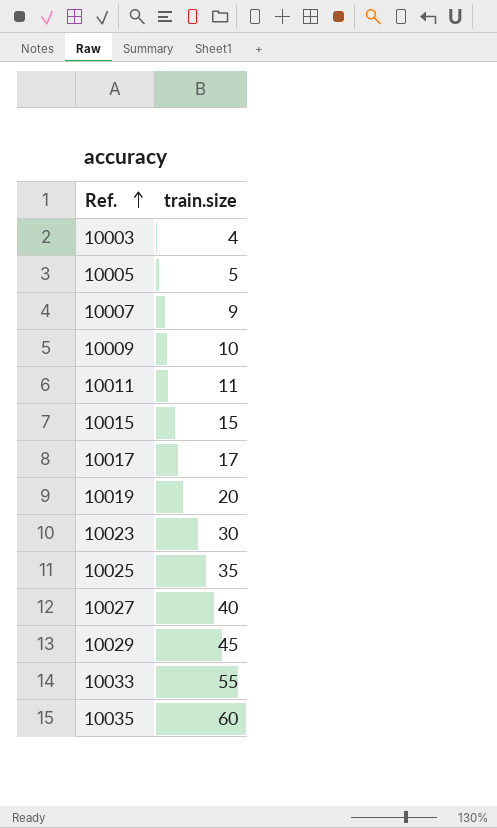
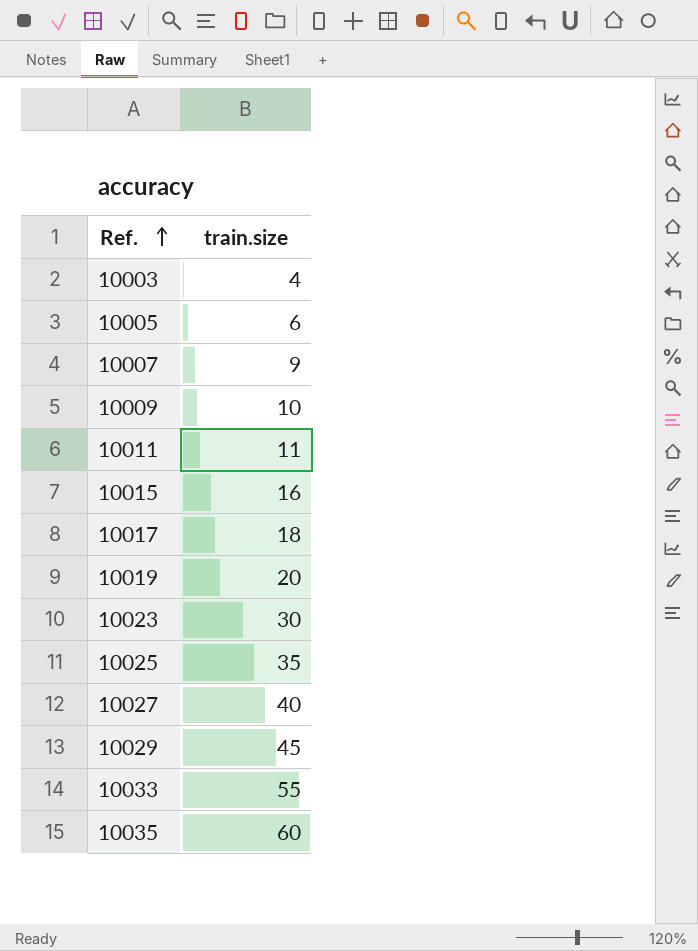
10005 | train.size: 5 -> 6
10015 | train.size: 15 -> 16
10017 | train.size: 17 -> 18

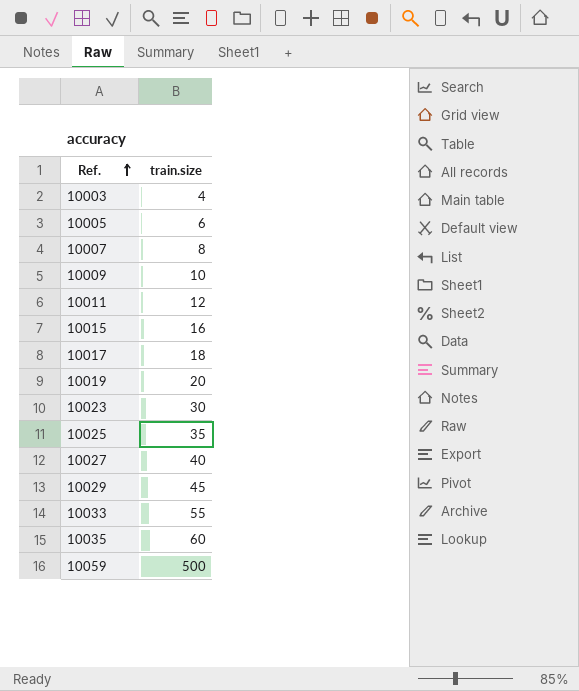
10007 | train.size: 9 -> 8
10011 | train.size: 11 -> 12
row 10059: none -> 500

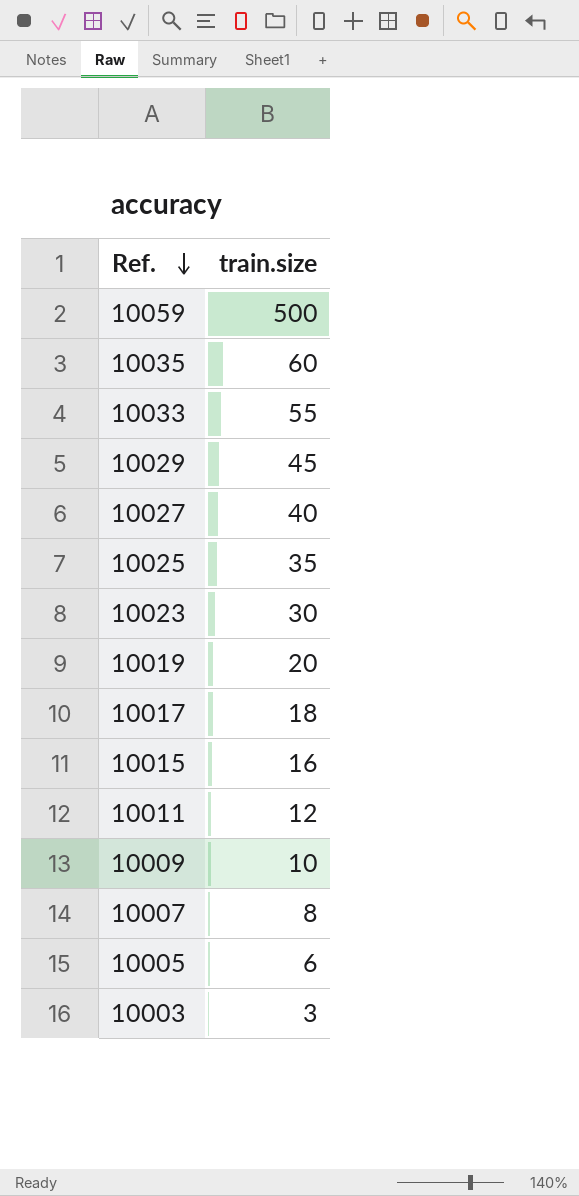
row order: Ref. ascending -> Ref. descending
10003 | train.size: 4 -> 3

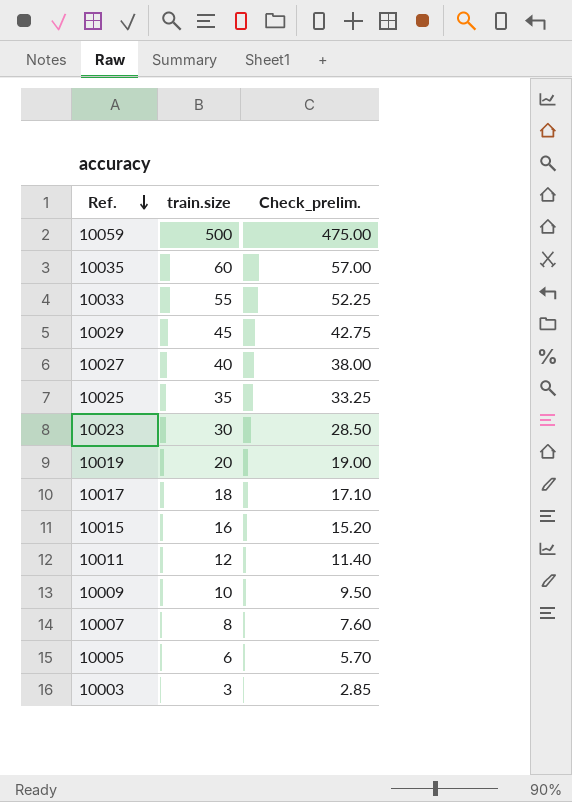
column Check_prelim. | formula: none -> [train.size] * 0.95

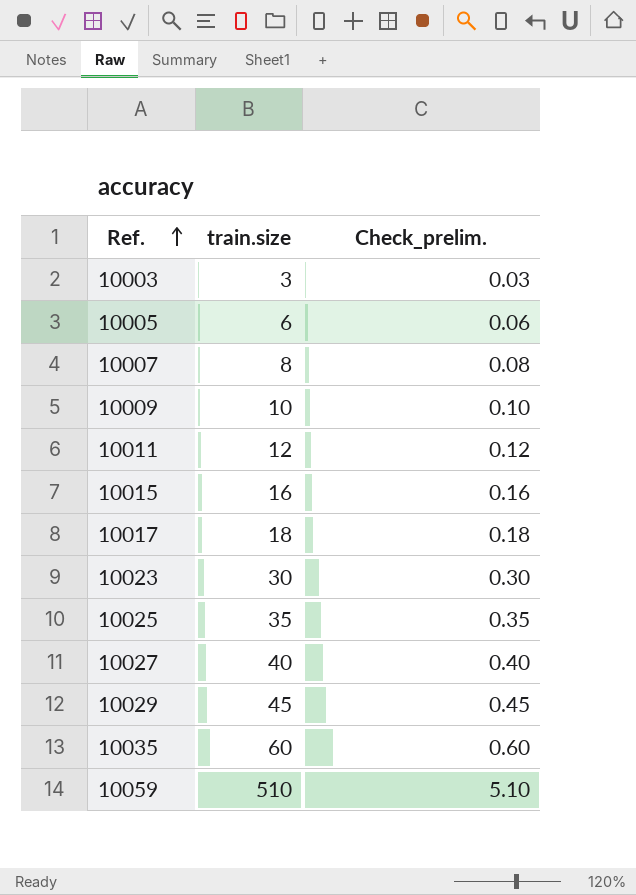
row order: Ref. descending -> Ref. ascending
column Check_prelim. | formula: [train.size] * 0.95 -> [train.size] * 0.01
row 10033: 55 | 52.25 -> none
row 10019: 20 | 19.00 -> none
10059 | train.size: 500 -> 510

